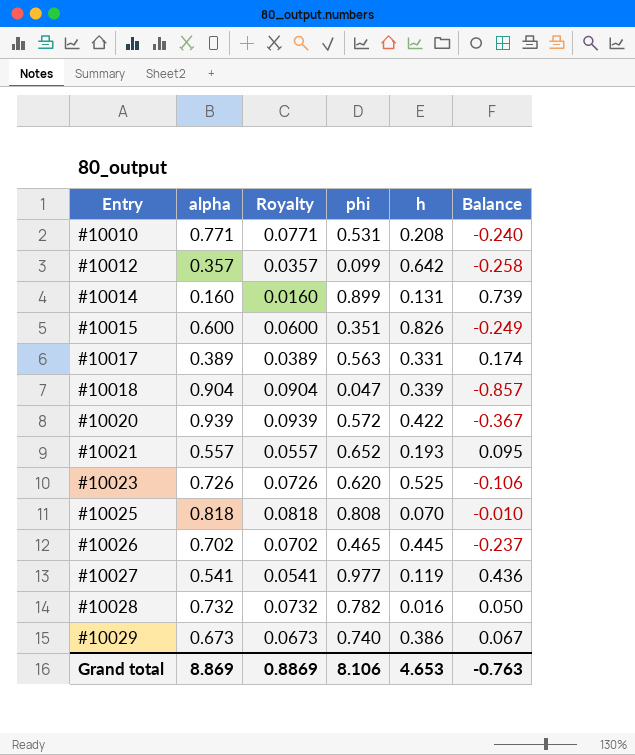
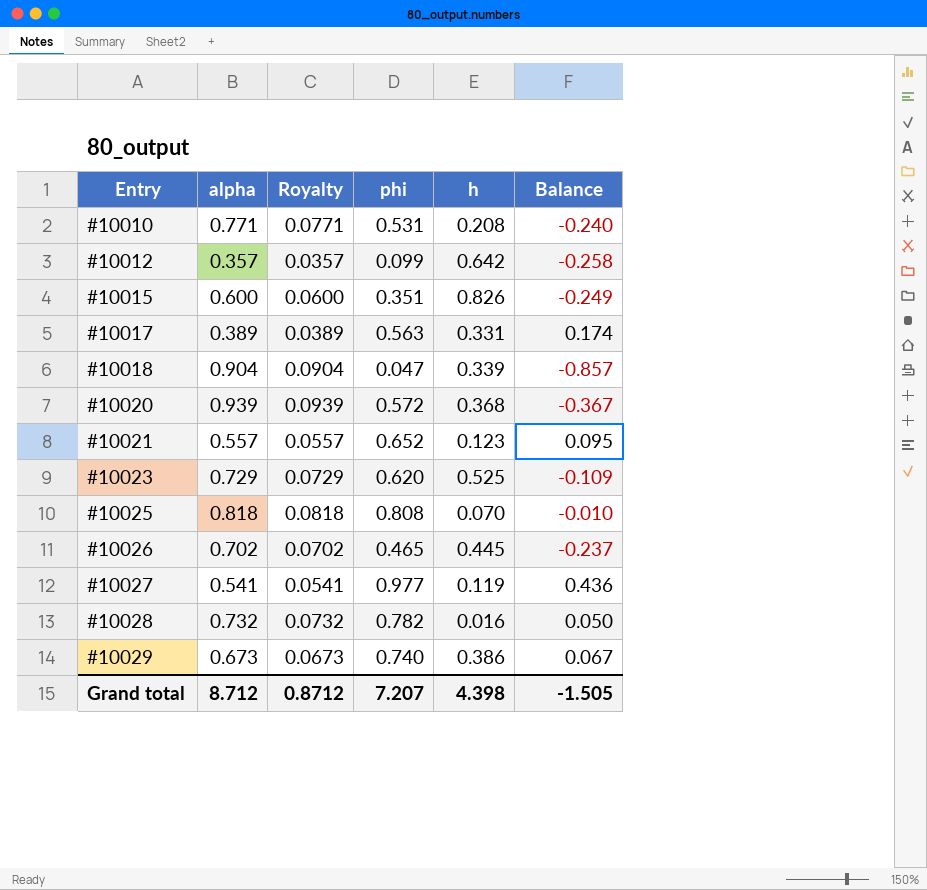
row #10014: 0.160 | 0.0160 | 0.899 | 0.131 | 0.739 -> none
#10020 | h: 0.422 -> 0.368
#10021 | h: 0.193 -> 0.123
#10023 | alpha: 0.726 -> 0.729
#10023 | Royalty: 0.0726 -> 0.0729
#10023 | Balance: -0.106 -> -0.109
Grand total | alpha: 8.869 -> 8.712
Grand total | Royalty: 0.8869 -> 0.8712
Grand total | phi: 8.106 -> 7.207
Grand total | h: 4.653 -> 4.398
Grand total | Balance: -0.763 -> -1.505

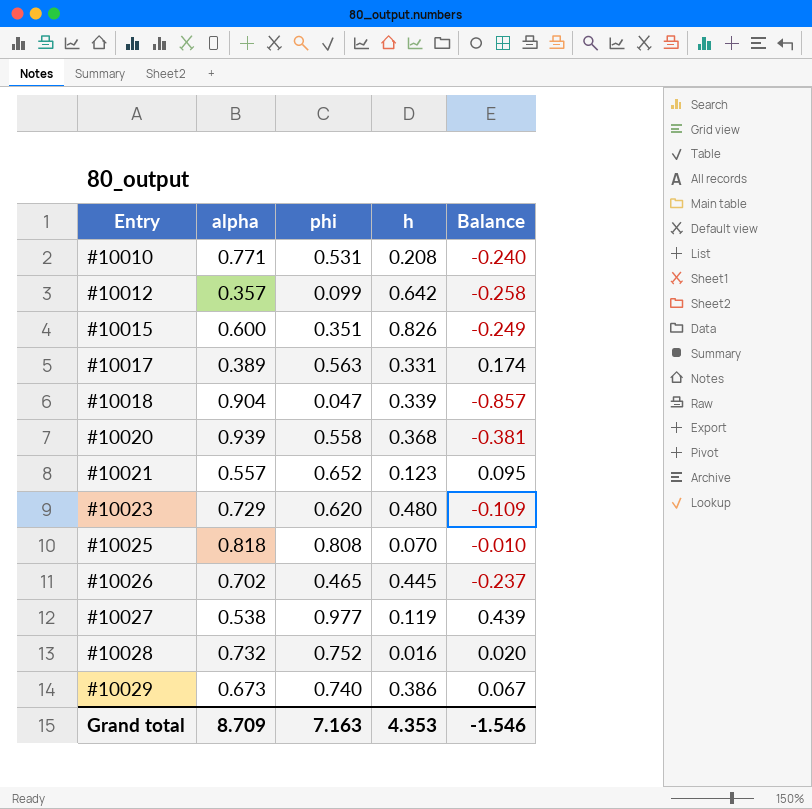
column Royalty | formula: [alpha] * 0.1 -> none
#10020 | phi: 0.572 -> 0.558
#10020 | Balance: -0.367 -> -0.381
#10023 | h: 0.525 -> 0.480
#10027 | alpha: 0.541 -> 0.538
#10027 | Balance: 0.436 -> 0.439
#10028 | phi: 0.782 -> 0.752
#10028 | Balance: 0.050 -> 0.020
Grand total | alpha: 8.712 -> 8.709
Grand total | phi: 7.207 -> 7.163
Grand total | h: 4.398 -> 4.353
Grand total | Balance: -1.505 -> -1.546

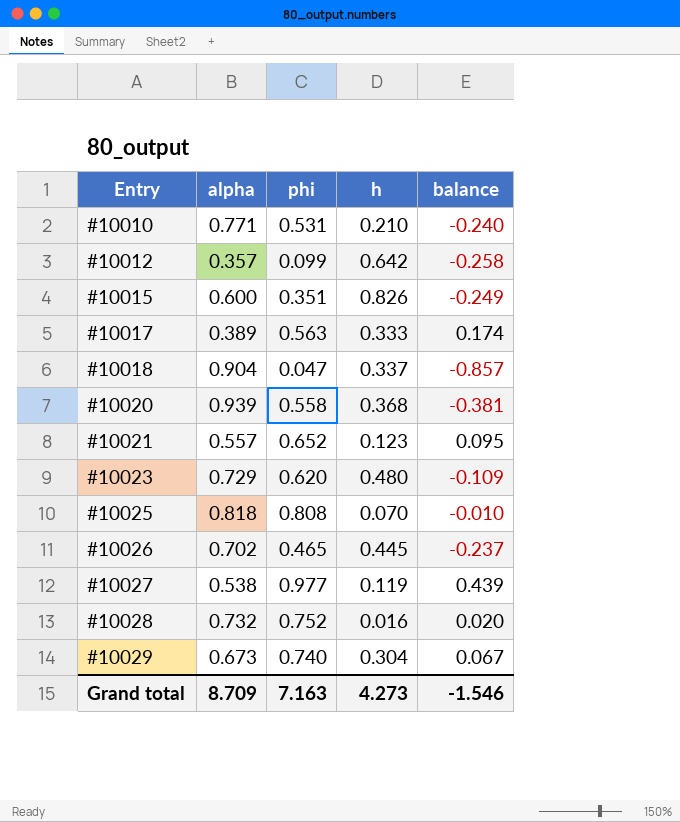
column name: Balance -> balance
#10010 | h: 0.208 -> 0.210
#10017 | h: 0.331 -> 0.333
#10018 | h: 0.339 -> 0.337
#10029 | h: 0.386 -> 0.304
Grand total | h: 4.353 -> 4.273

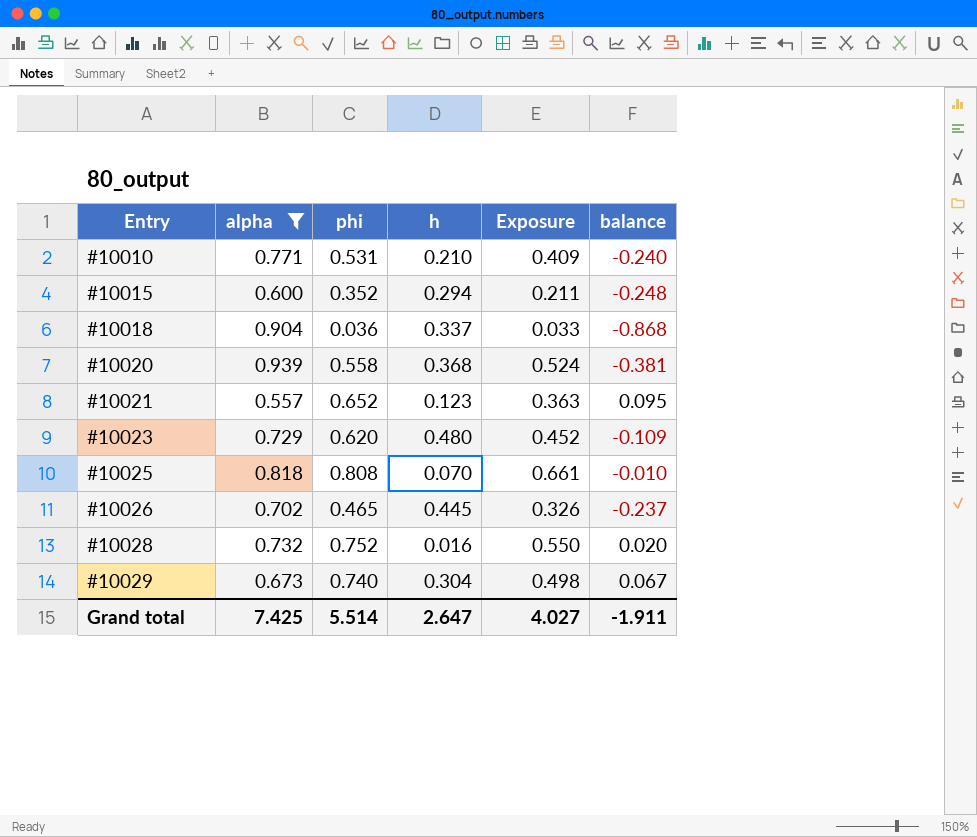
filter: none -> alpha >= 0.557
column Exposure | formula: none -> [alpha] * [phi]
#10015 | phi: 0.351 -> 0.352
#10015 | h: 0.826 -> 0.294
#10015 | balance: -0.249 -> -0.248
#10018 | phi: 0.047 -> 0.036
#10018 | balance: -0.857 -> -0.868
Grand total | alpha: 8.709 -> 7.425
Grand total | phi: 7.163 -> 5.514
Grand total | h: 4.273 -> 2.647
Grand total | balance: -1.546 -> -1.911

